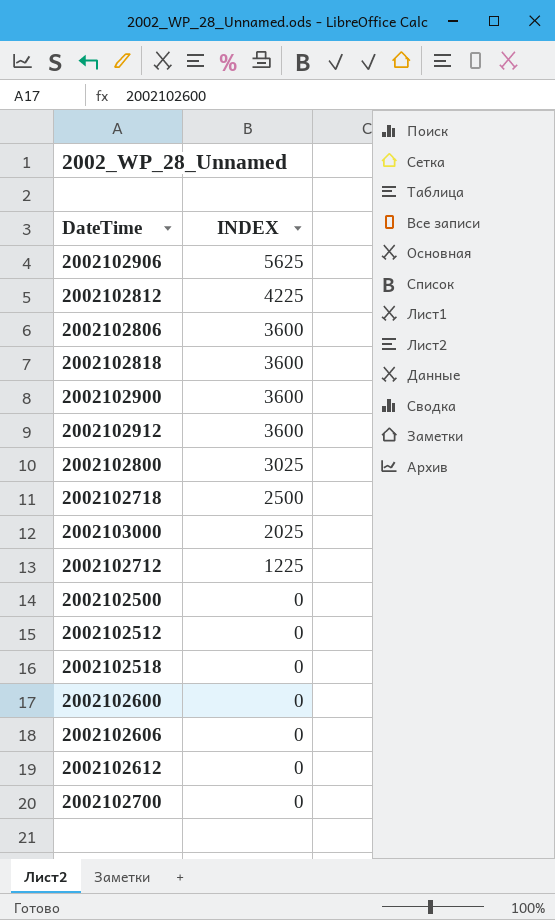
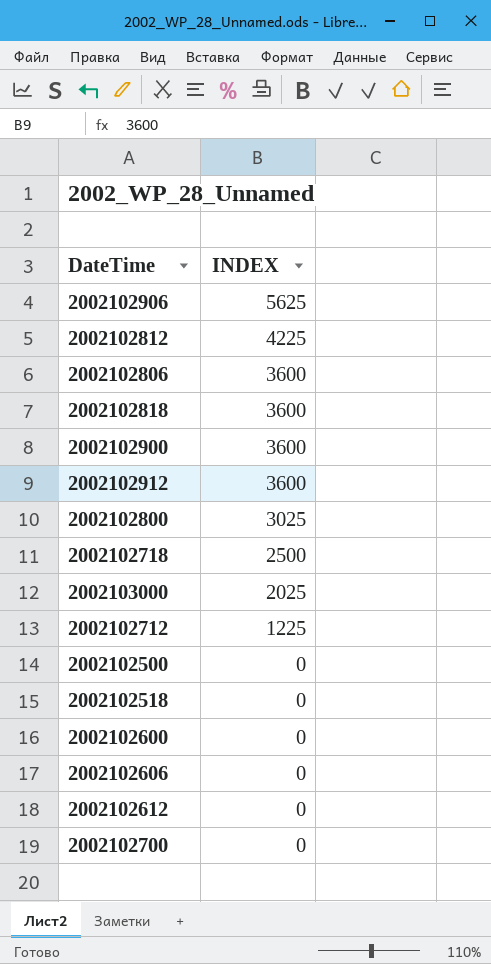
row 2002102512: 0 -> none

